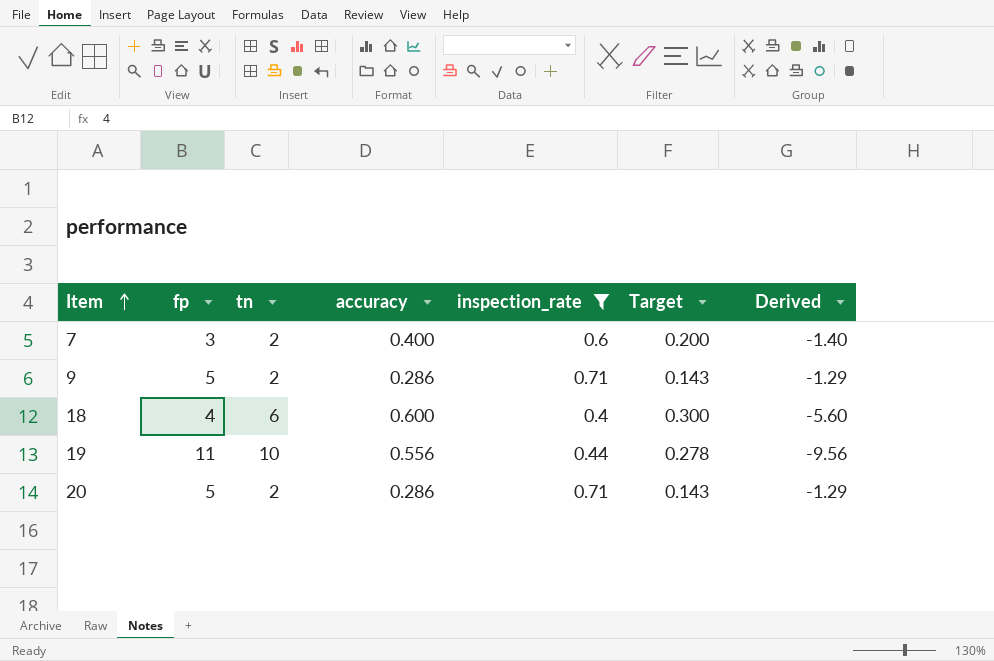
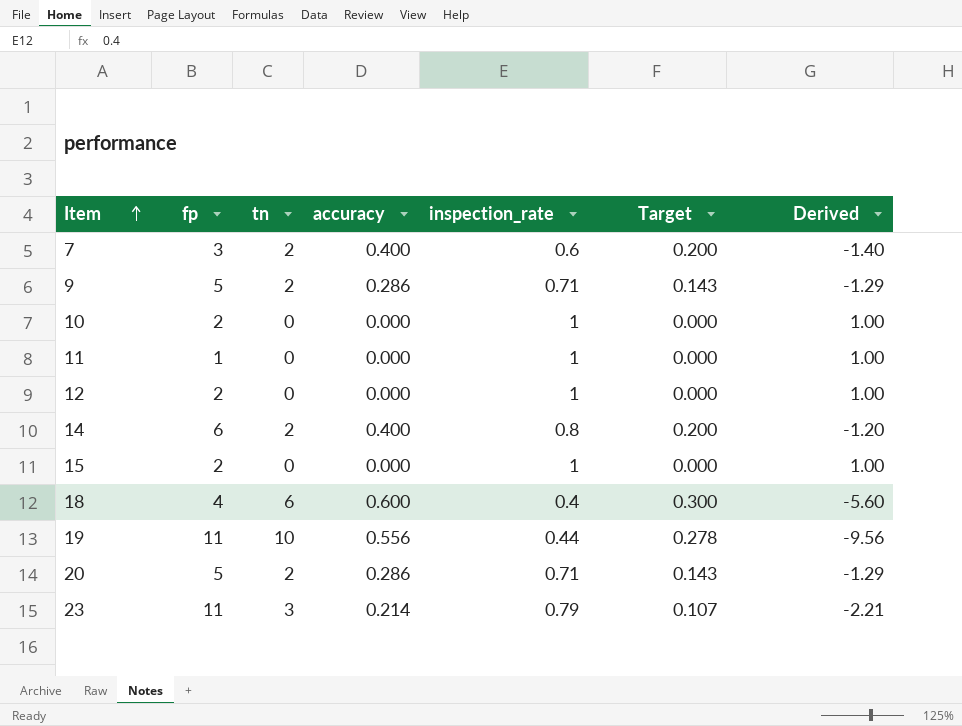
filter: inspection_rate <= 0.71 -> none

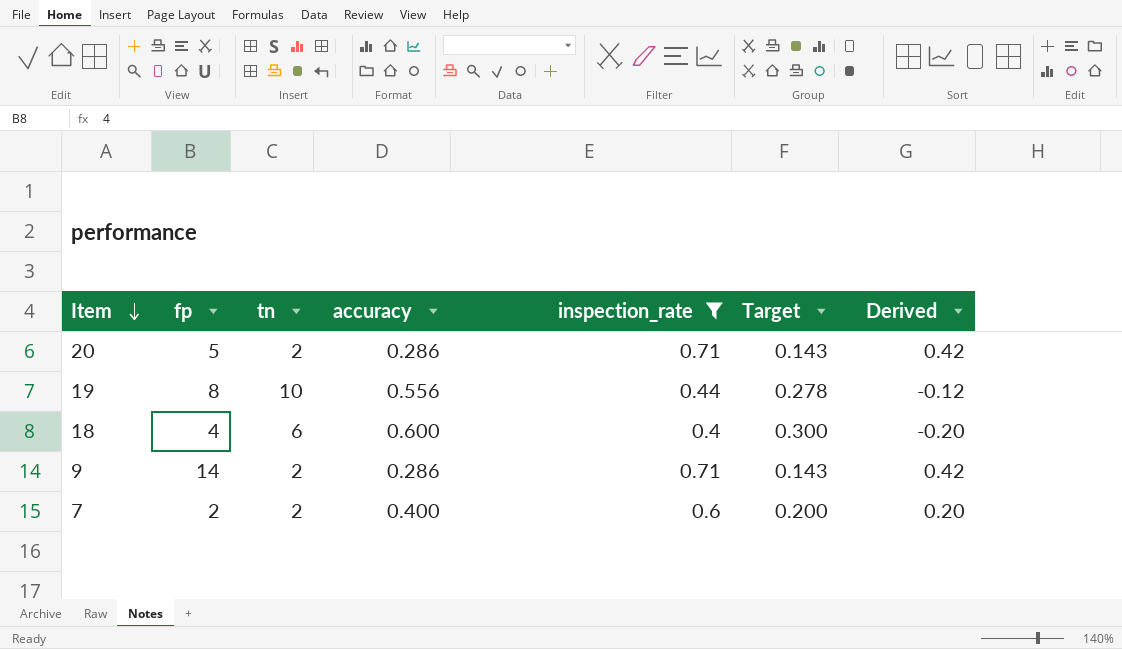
filter: none -> inspection_rate <= 0.71
row order: Item ascending -> Item descending
column Derived | formula: [inspection_rate] - [tn] -> [inspection_rate] - [accuracy]
19 | fp: 11 -> 8
9 | fp: 5 -> 14
7 | fp: 3 -> 2

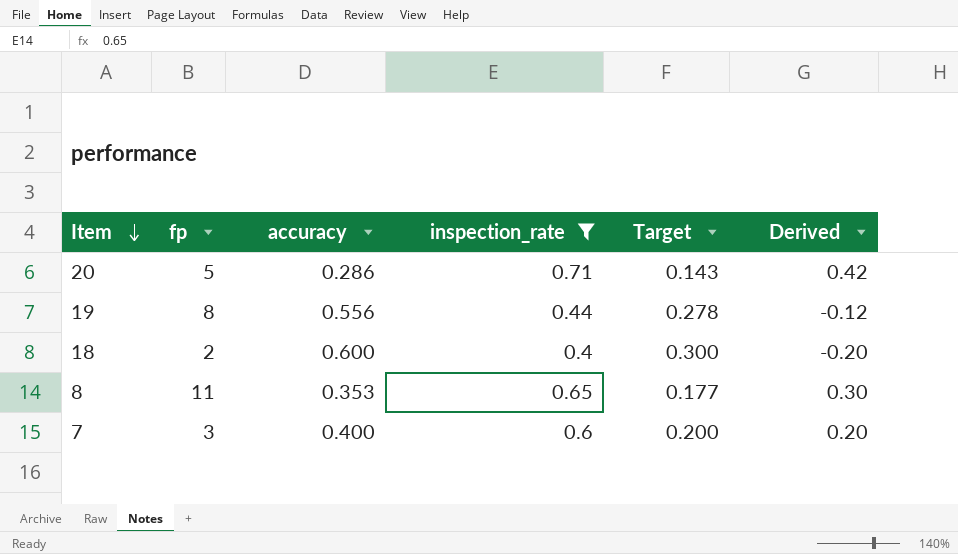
column tn | position: 3 -> none
row 9: 14 | 2 | 0.286 | 0.71 | 0.143 | 0.42 -> none
18 | fp: 4 -> 2
row 8: none -> 11 | 0.353 | 0.65 | 0.177 | 0.30
7 | fp: 2 -> 3

